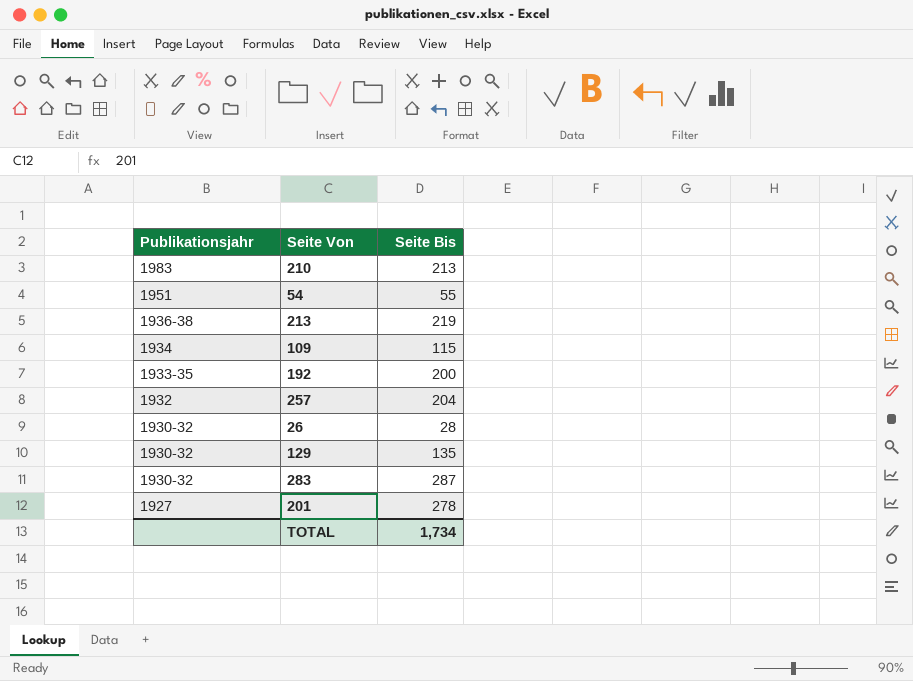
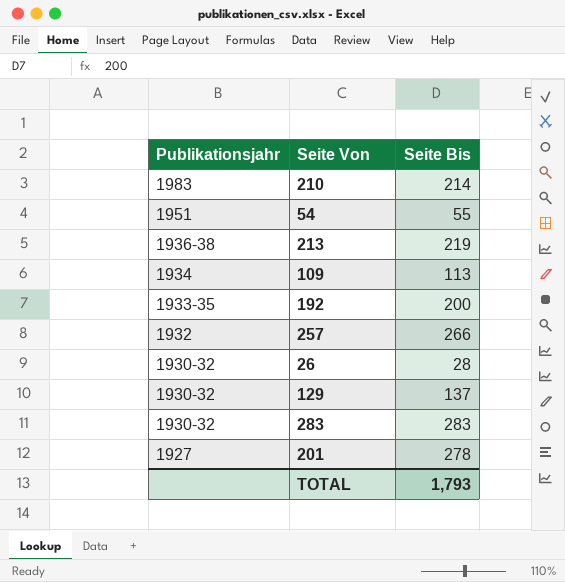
210 | Seite Bis: 213 -> 214
109 | Seite Bis: 115 -> 113
257 | Seite Bis: 204 -> 266
129 | Seite Bis: 135 -> 137
283 | Seite Bis: 287 -> 283
TOTAL | Seite Bis: 1,734 -> 1,793

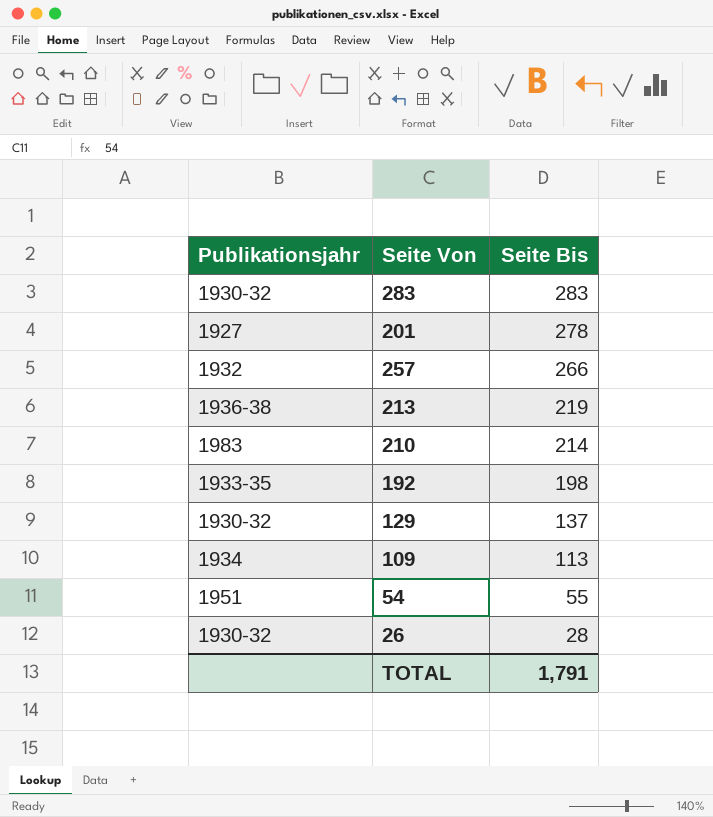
row order: Publikationsjahr descending -> Seite Bis descending
192 | Seite Bis: 200 -> 198
TOTAL | Seite Bis: 1,793 -> 1,791

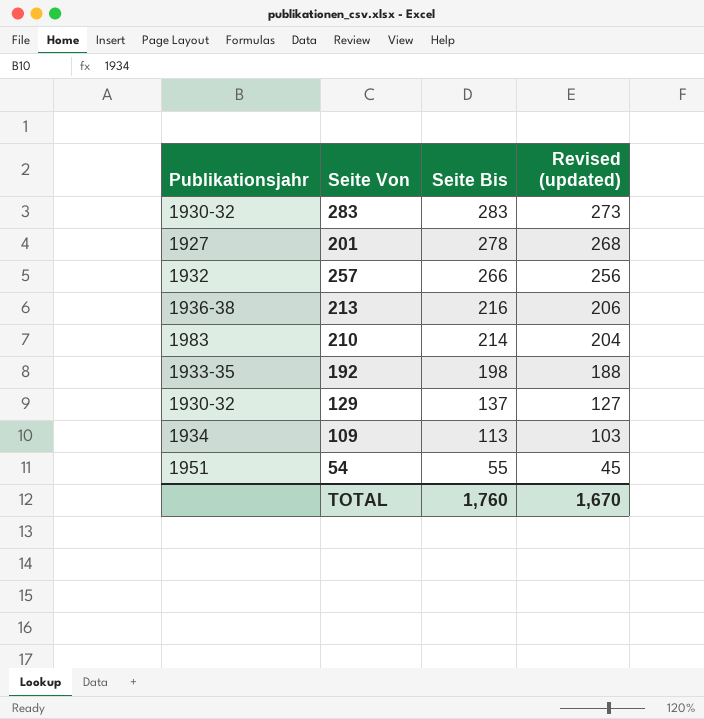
column Revised (updated) | formula: none -> [Seite Bis] - 10
row 26: 1930-32 | 28 -> none
213 | Seite Bis: 219 -> 216
TOTAL | Seite Bis: 1,791 -> 1,760

